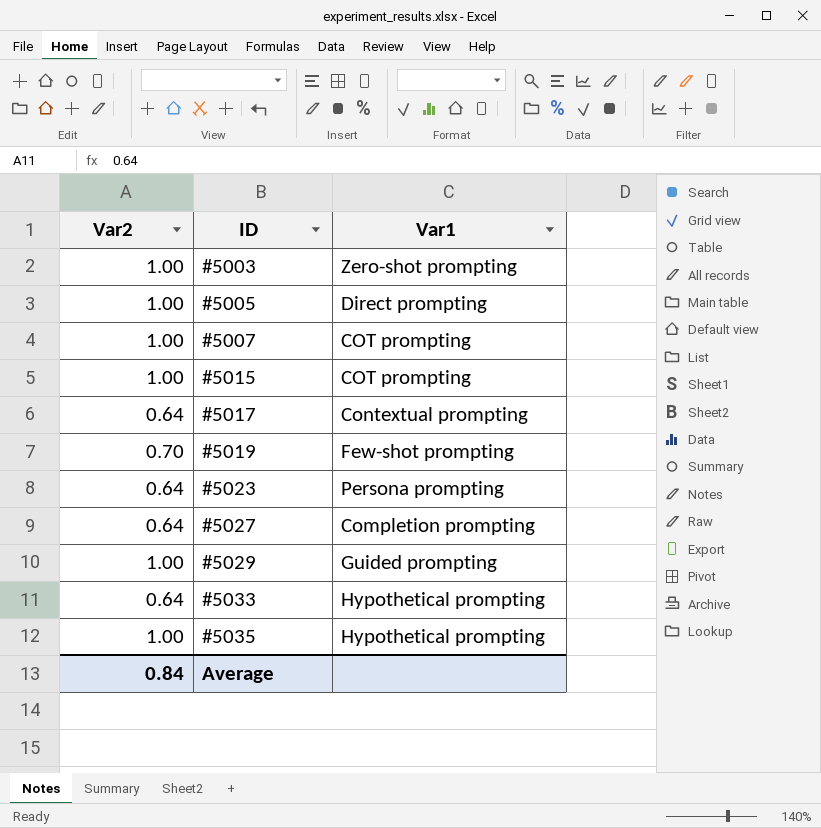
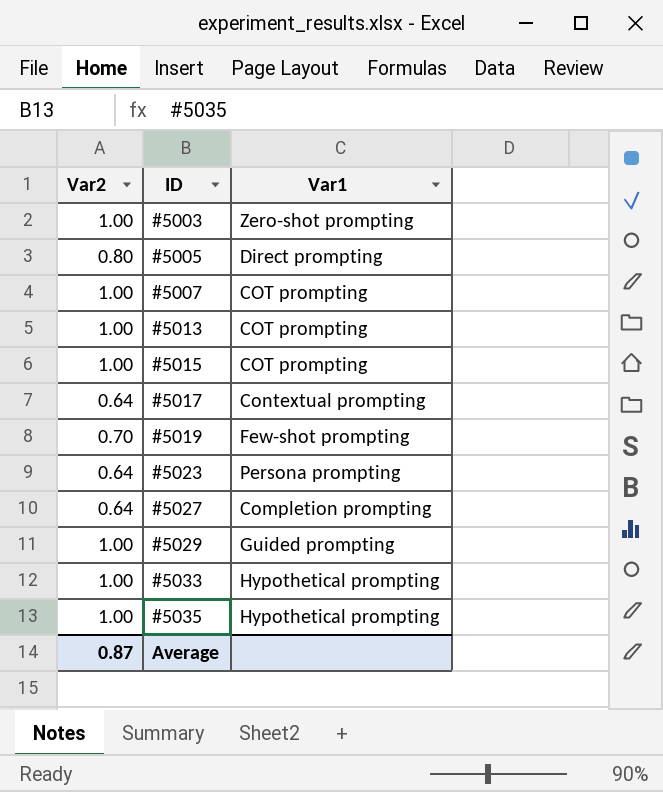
#5005 | Var2: 1.00 -> 0.80
row #5013: none -> 1.00 | COT prompting
#5033 | Var2: 0.64 -> 1.00
Average | Var2: 0.84 -> 0.87

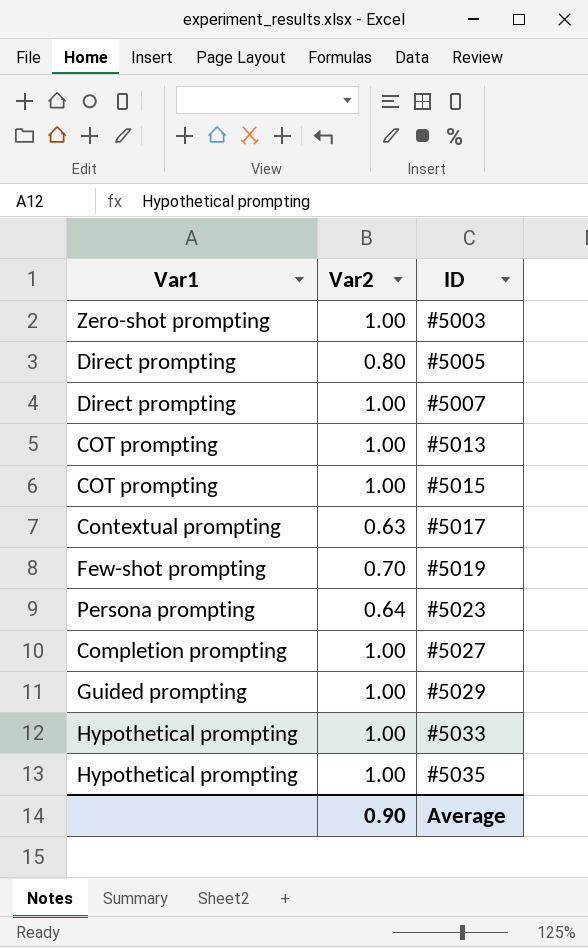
column Var1 | position: 3 -> 1
#5007 | Var1: COT prompting -> Direct prompting
#5017 | Var2: 0.64 -> 0.63
#5027 | Var2: 0.64 -> 1.00
Average | Var2: 0.87 -> 0.90

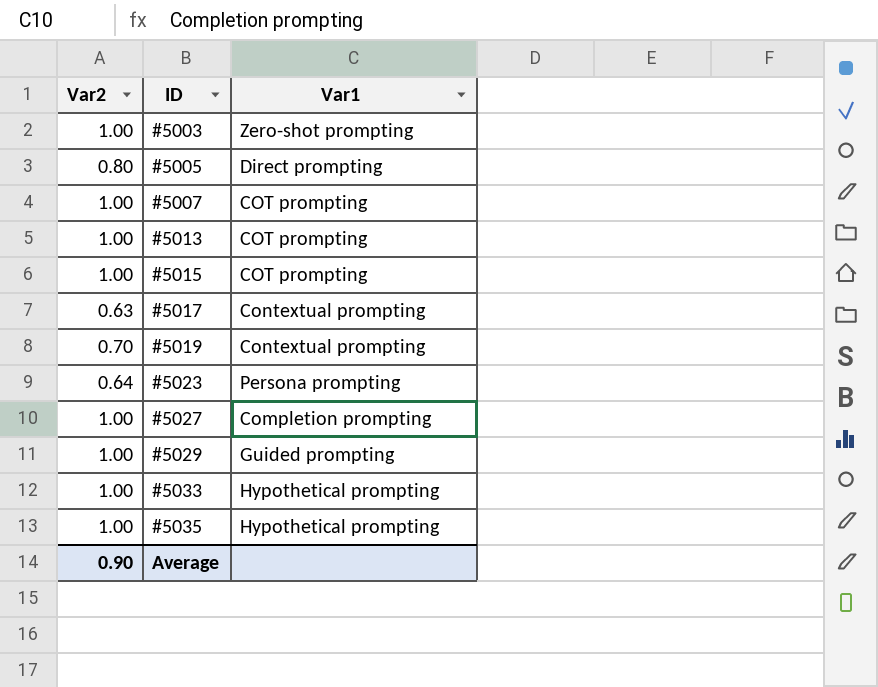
column Var1 | position: 1 -> 3
#5007 | Var1: Direct prompting -> COT prompting
#5019 | Var1: Few-shot prompting -> Contextual prompting

